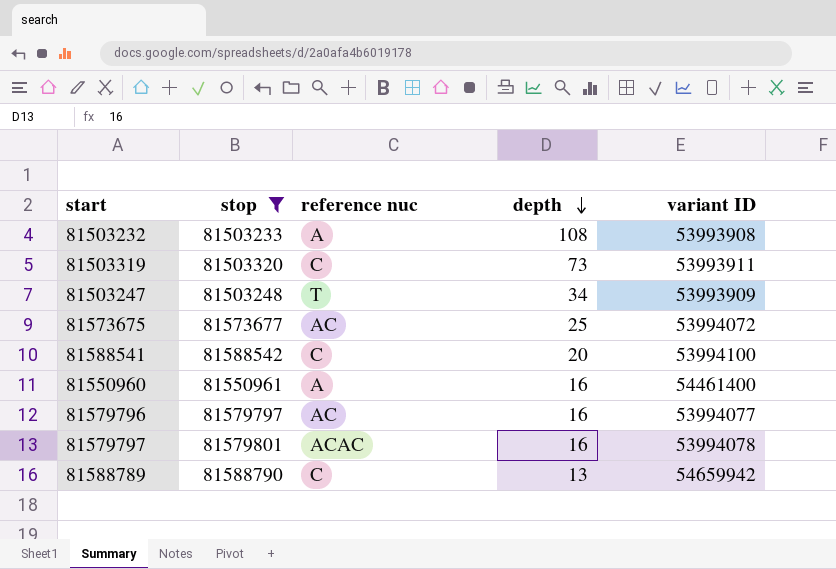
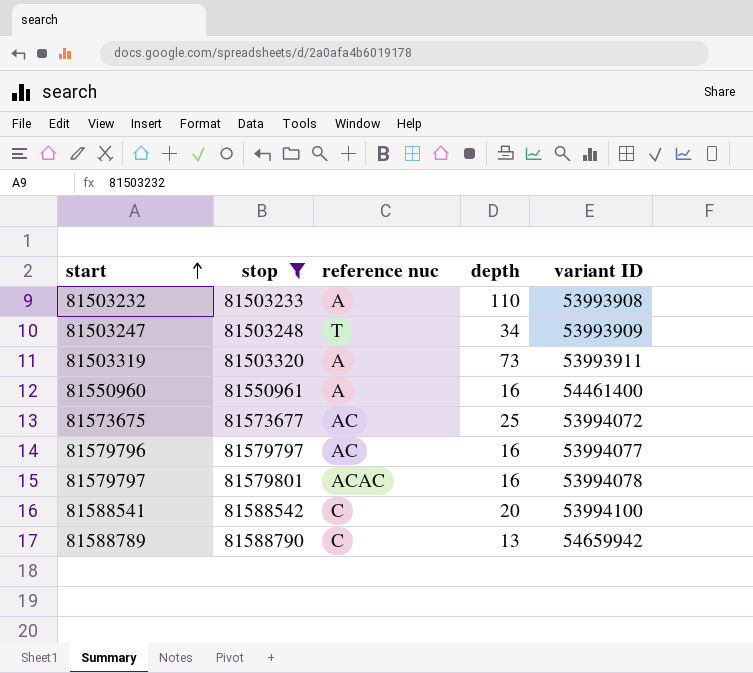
row order: depth descending -> start ascending
81503232 | depth: 108 -> 110
81503319 | reference nuc: C -> A

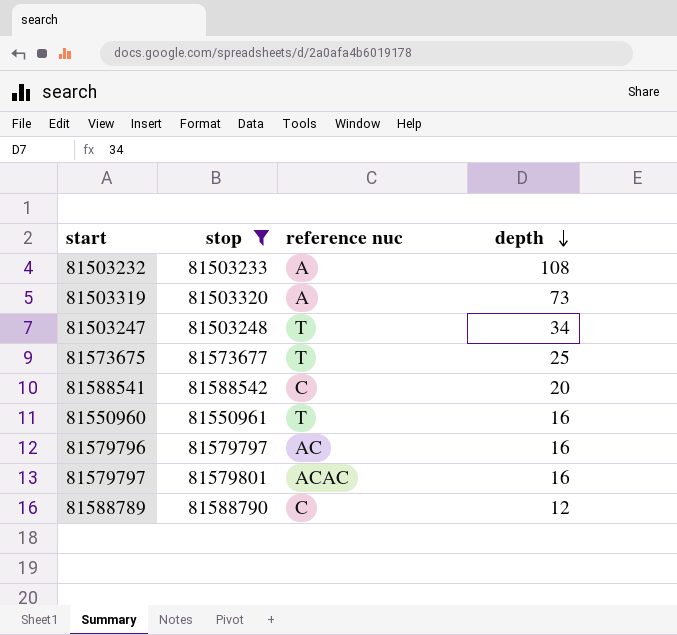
row order: start ascending -> depth descending
column variant ID | position: 5 -> none
81503232 | depth: 110 -> 108
81573675 | reference nuc: AC -> T
81550960 | reference nuc: A -> T
81588789 | depth: 13 -> 12

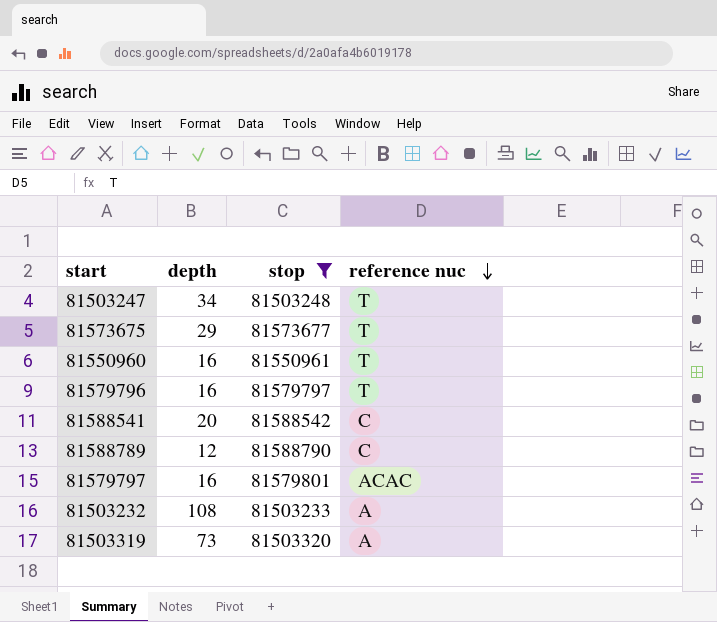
row order: depth descending -> reference nuc descending
column depth | position: 4 -> 2
81573675 | depth: 25 -> 29
81579796 | reference nuc: AC -> T

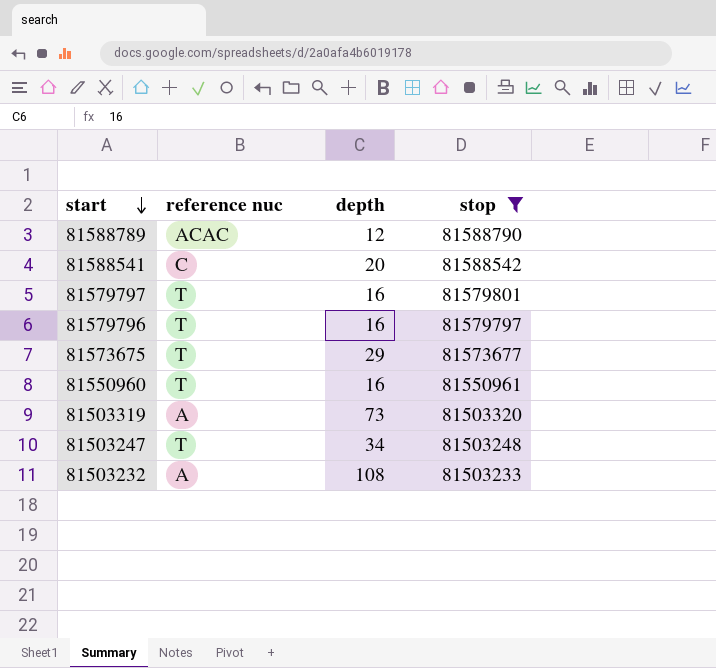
row order: reference nuc descending -> start descending
column reference nuc | position: 4 -> 2
81588789 | reference nuc: C -> ACAC
81579797 | reference nuc: ACAC -> T

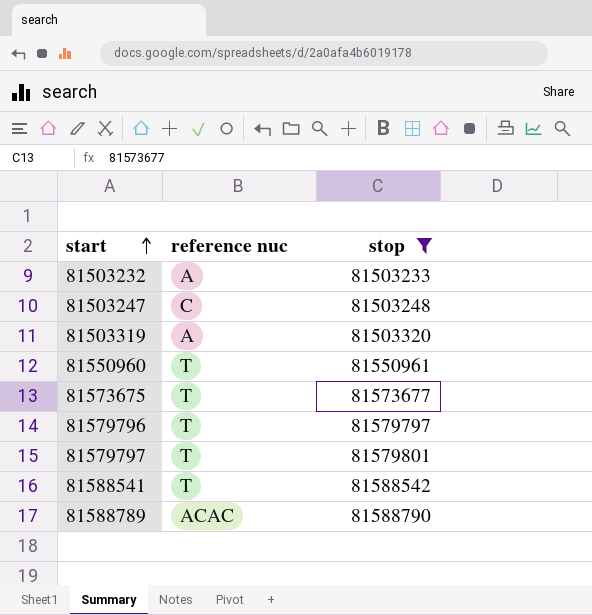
row order: start descending -> start ascending
column depth | position: 3 -> none
81503247 | reference nuc: T -> C
81588541 | reference nuc: C -> T

